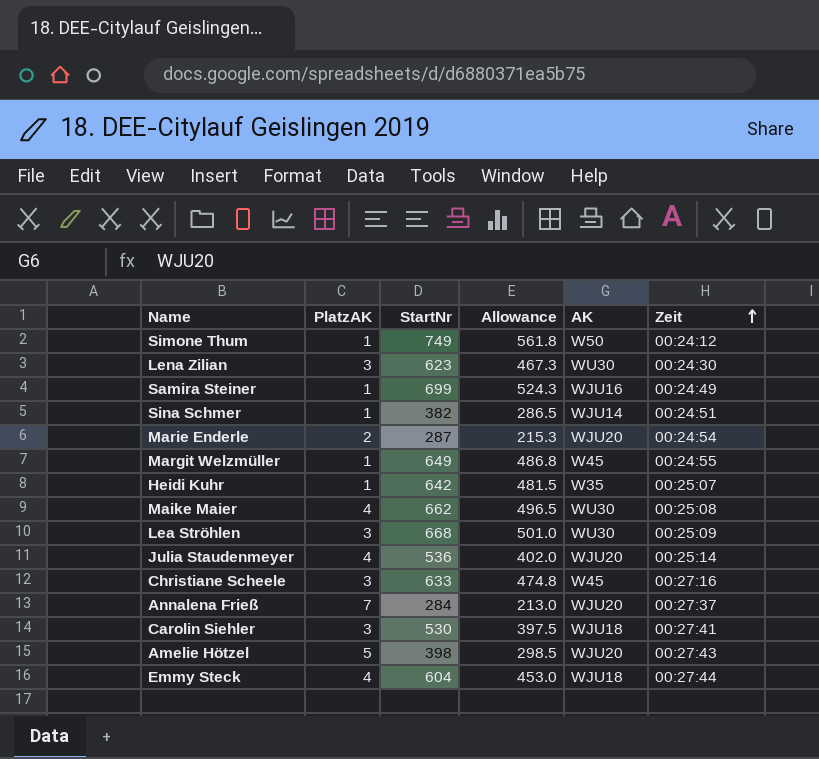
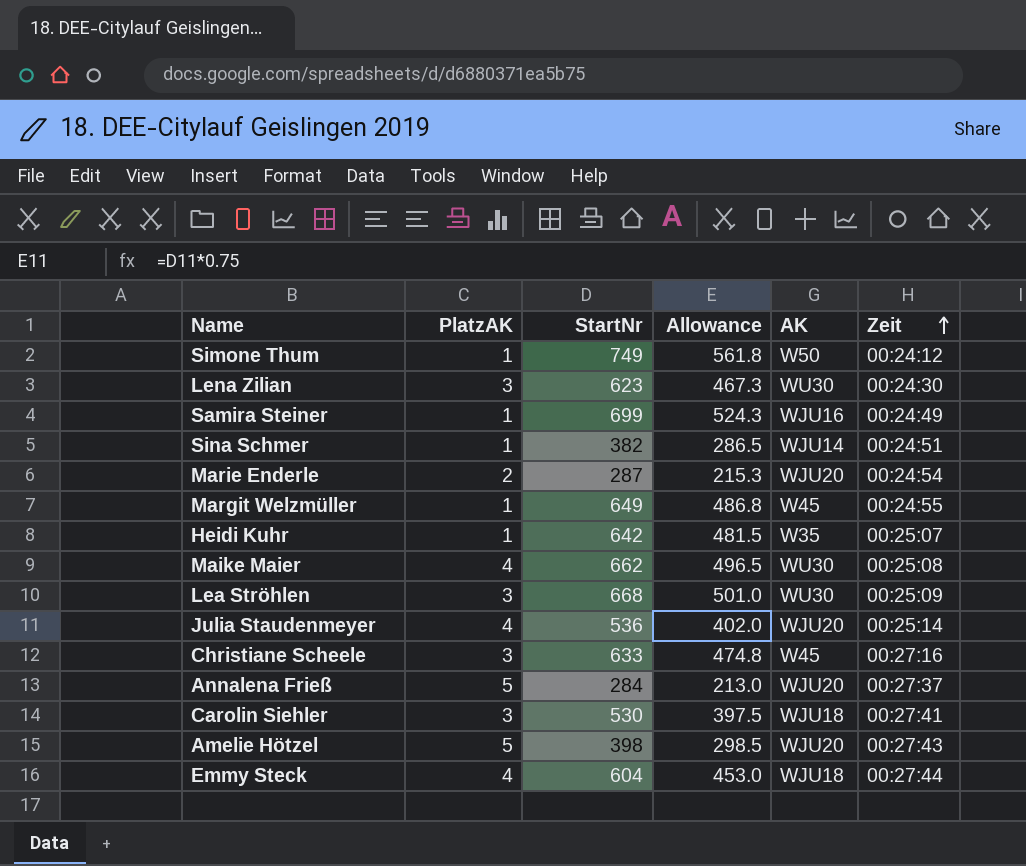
Annalena Frieß | PlatzAK: 7 -> 5

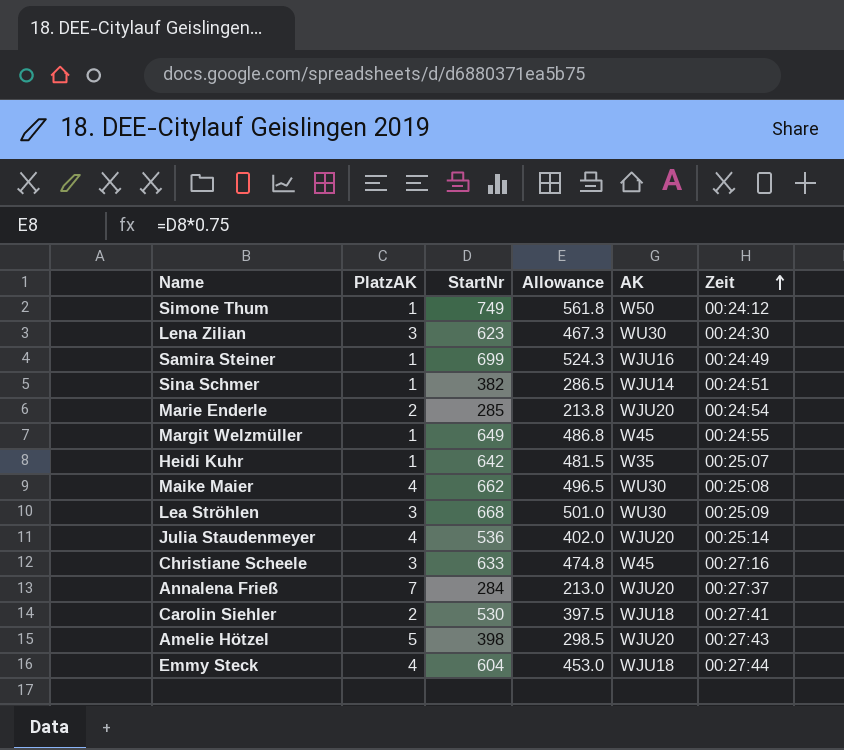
Marie Enderle | StartNr: 287 -> 285
Marie Enderle | Allowance: 215.3 -> 213.8
Annalena Frieß | PlatzAK: 5 -> 7
Carolin Siehler | PlatzAK: 3 -> 2

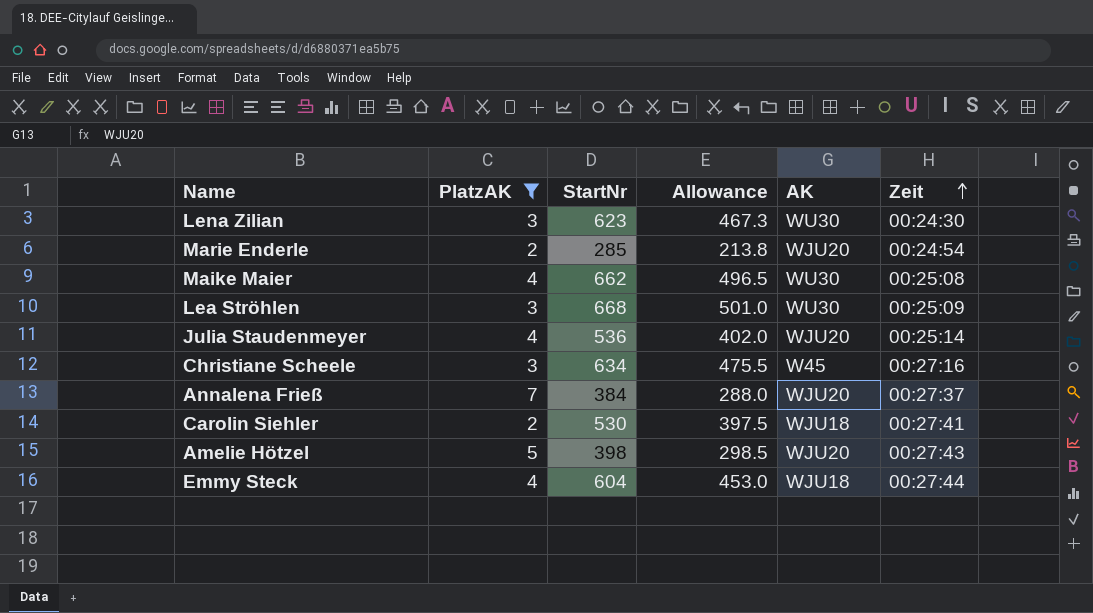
filter: none -> PlatzAK != 1
Christiane Scheele | StartNr: 633 -> 634
Christiane Scheele | Allowance: 474.8 -> 475.5
Annalena Frieß | StartNr: 284 -> 384
Annalena Frieß | Allowance: 213.0 -> 288.0

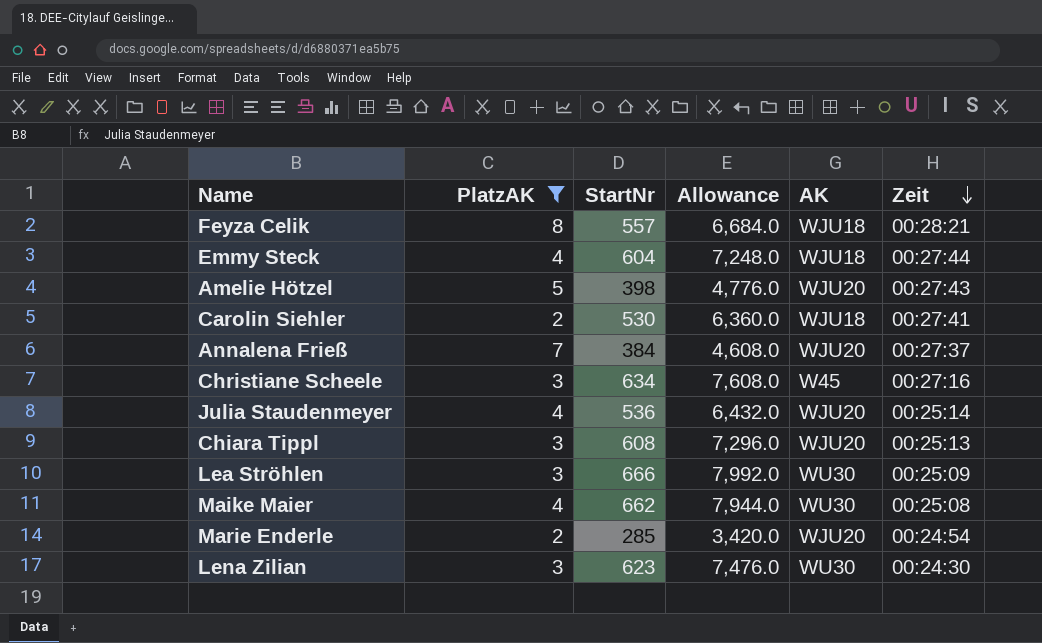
row order: Zeit ascending -> Zeit descending
column Allowance | formula: [StartNr] * 0.75 -> [StartNr] * 12
row Feyza Celik: none -> 8 | 557 | 6,684.0 | WJU18 | 00:28:21
row Chiara Tippl: none -> 3 | 608 | 7,296.0 | WJU20 | 00:25:13
Lea Ströhlen | StartNr: 668 -> 666

